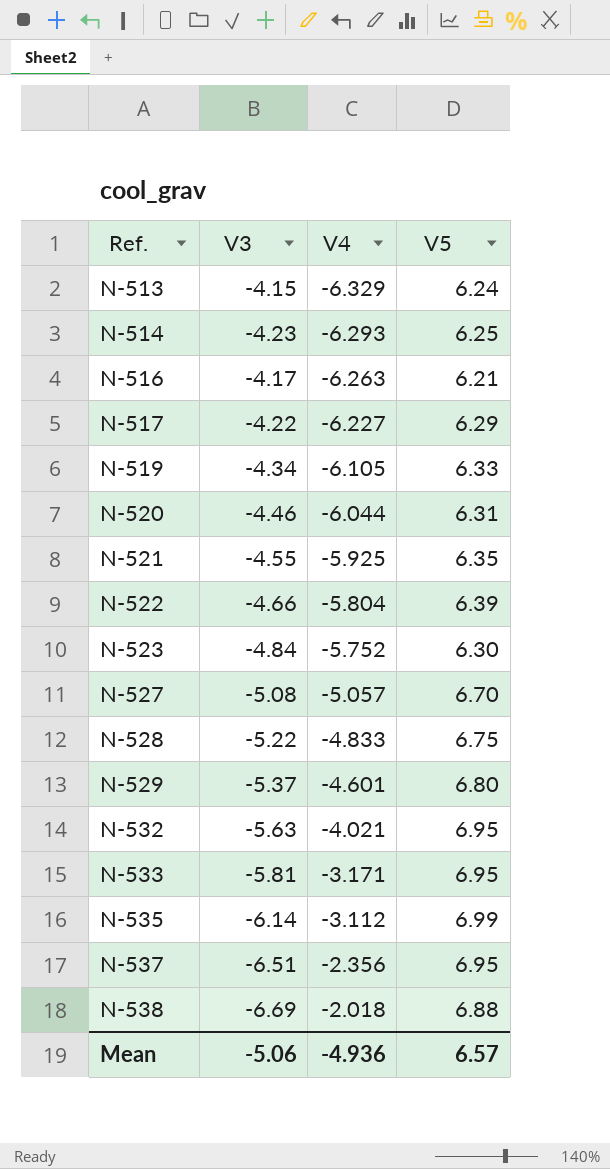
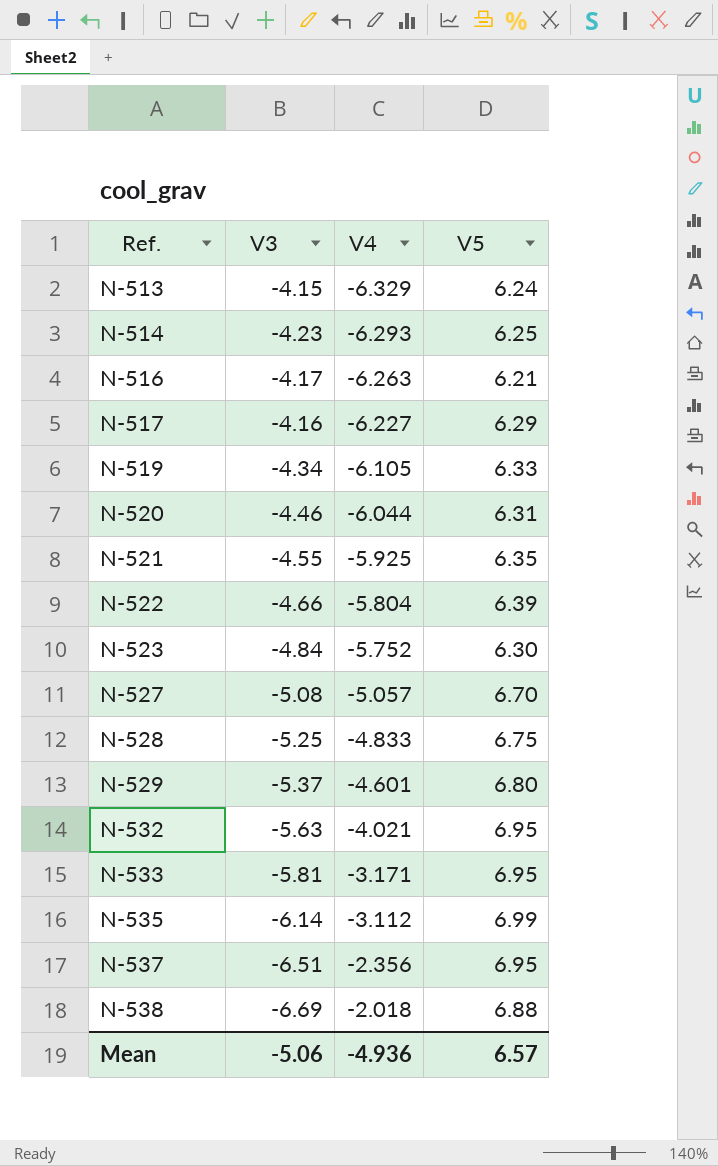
N-517 | V3: -4.22 -> -4.16
N-528 | V3: -5.22 -> -5.25

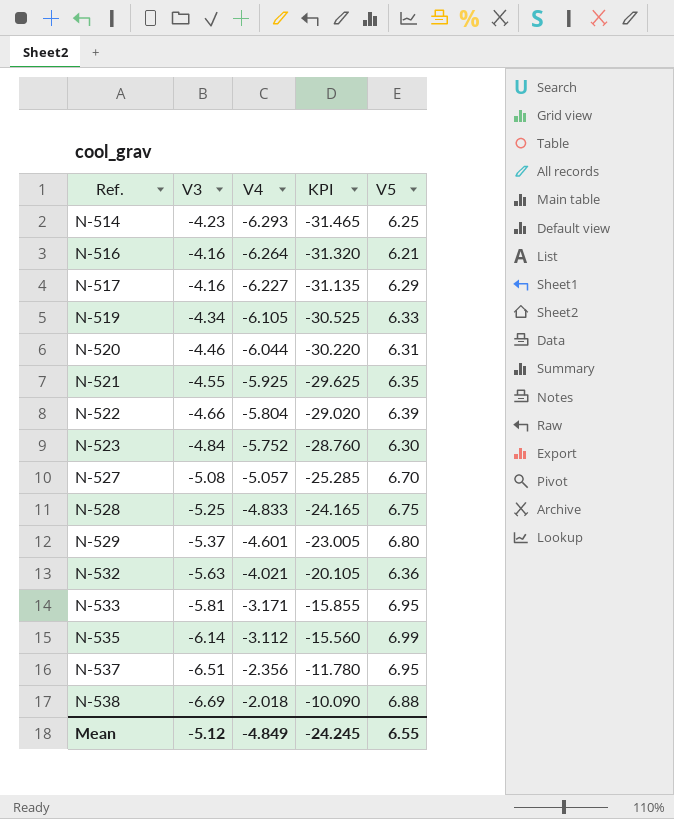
column KPI | formula: none -> [V4] * 5
row N-513: -4.15 | -6.329 | 6.24 -> none
N-516 | V3: -4.17 -> -4.16
N-516 | V4: -6.263 -> -6.264
N-532 | V5: 6.95 -> 6.36
Mean | V3: -5.06 -> -5.12
Mean | V4: -4.936 -> -4.849
Mean | V5: 6.57 -> 6.55

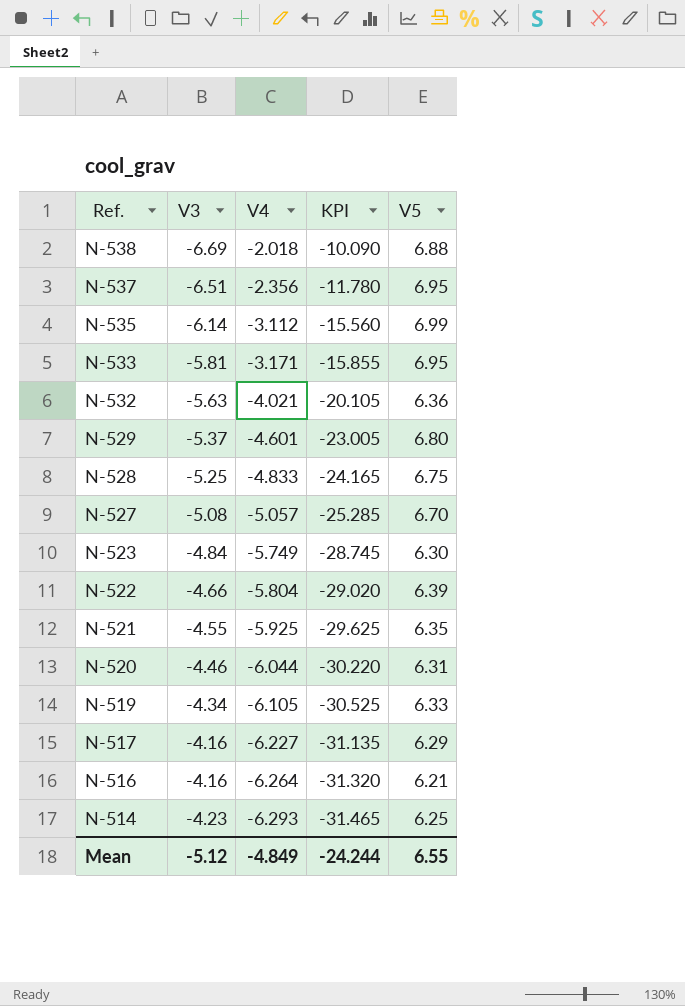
row order: Ref. ascending -> Ref. descending
N-523 | V4: -5.752 -> -5.749
N-523 | KPI: -28.760 -> -28.745
Mean | KPI: -24.245 -> -24.244

